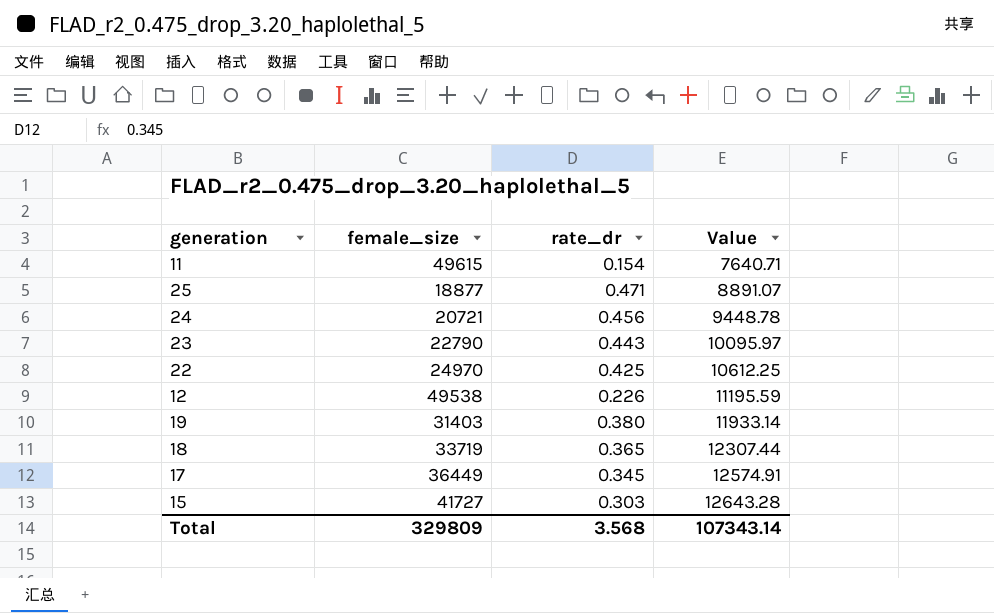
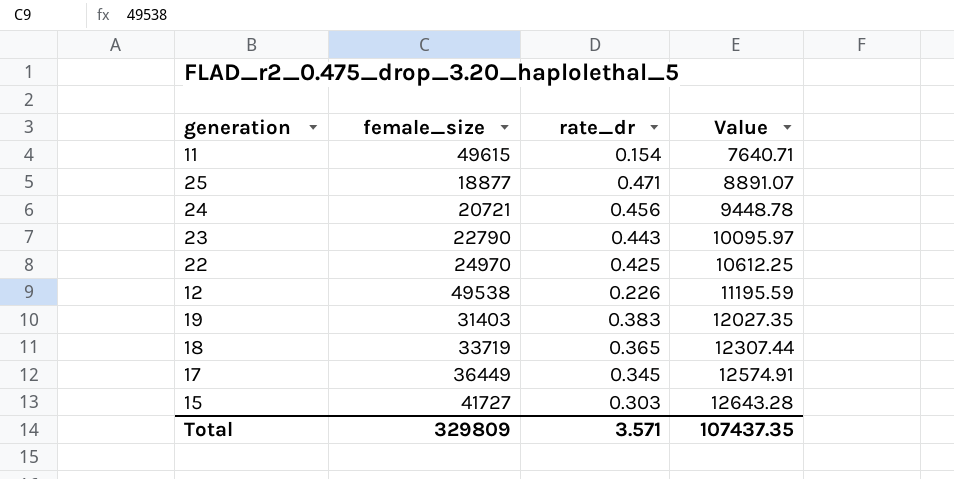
19 | rate_dr: 0.380 -> 0.383
19 | Value: 11933.14 -> 12027.35
Total | rate_dr: 3.568 -> 3.571
Total | Value: 107343.14 -> 107437.35

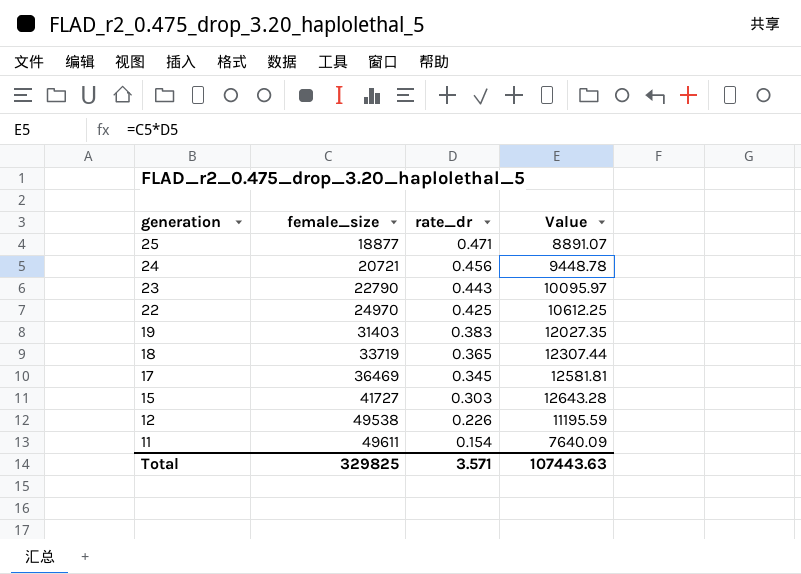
row order: Value ascending -> generation descending
17 | female_size: 36449 -> 36469
17 | Value: 12574.91 -> 12581.81
11 | female_size: 49615 -> 49611
11 | Value: 7640.71 -> 7640.09
Total | female_size: 329809 -> 329825
Total | Value: 107437.35 -> 107443.63

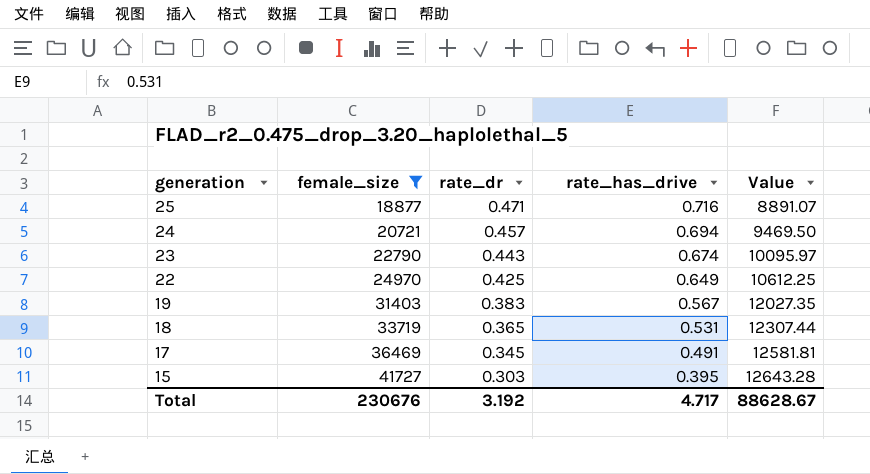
filter: none -> female_size <= 41727
column rate_has_drive | position: none -> 4
24 | rate_dr: 0.456 -> 0.457
24 | Value: 9448.78 -> 9469.50
Total | female_size: 329825 -> 230676
Total | rate_dr: 3.571 -> 3.192
Total | Value: 107443.63 -> 88628.67

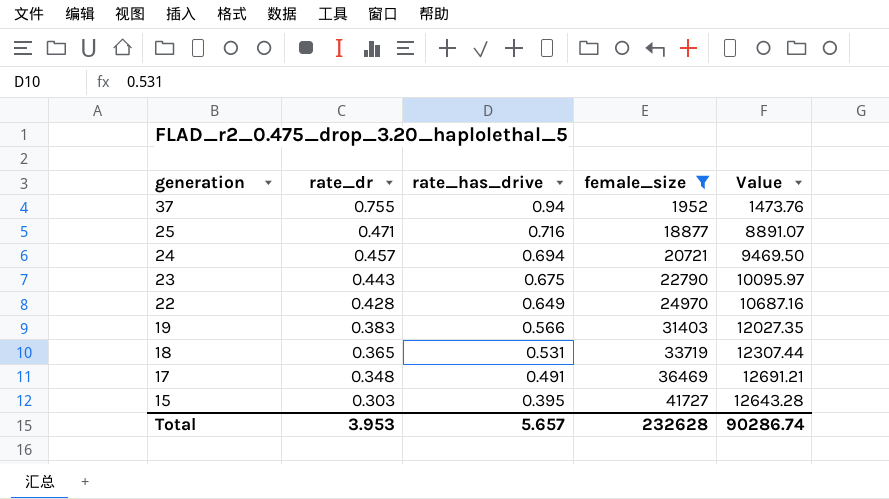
column female_size | position: 2 -> 4
row 37: none -> 0.755 | 0.94 | 1952 | 1473.76
23 | rate_has_drive: 0.674 -> 0.675
22 | rate_dr: 0.425 -> 0.428
22 | Value: 10612.25 -> 10687.16
19 | rate_has_drive: 0.567 -> 0.566
17 | rate_dr: 0.345 -> 0.348
17 | Value: 12581.81 -> 12691.21
Total | rate_dr: 3.192 -> 3.953
Total | rate_has_drive: 4.717 -> 5.657
Total | female_size: 230676 -> 232628
Total | Value: 88628.67 -> 90286.74

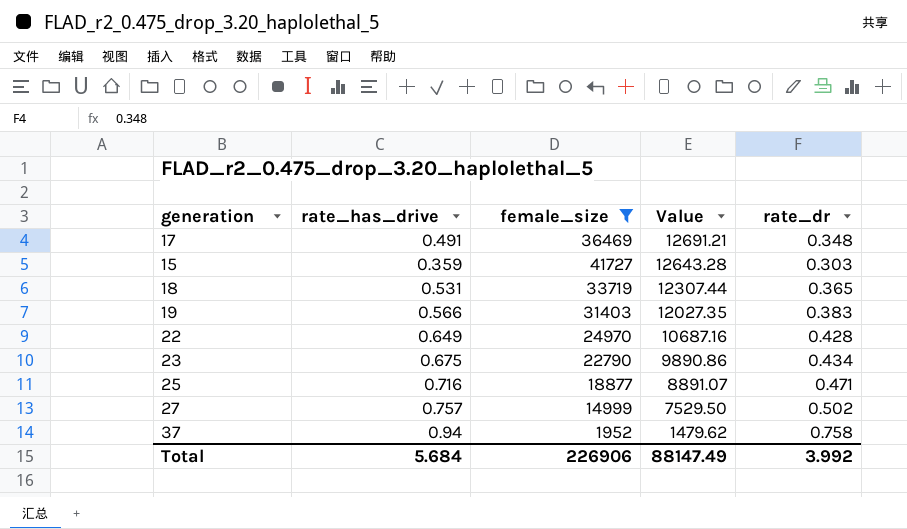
row order: generation descending -> Value descending
column rate_dr | position: 2 -> 5
row 24: 0.457 | 0.694 | 20721 | 9469.50 -> none
15 | rate_has_drive: 0.395 -> 0.359
23 | Value: 10095.97 -> 9890.86
23 | rate_dr: 0.443 -> 0.434
row 27: none -> 0.757 | 14999 | 7529.50 | 0.502
37 | Value: 1473.76 -> 1479.62
37 | rate_dr: 0.755 -> 0.758
Total | rate_has_drive: 5.657 -> 5.684
Total | female_size: 232628 -> 226906
Total | Value: 90286.74 -> 88147.49
Total | rate_dr: 3.953 -> 3.992

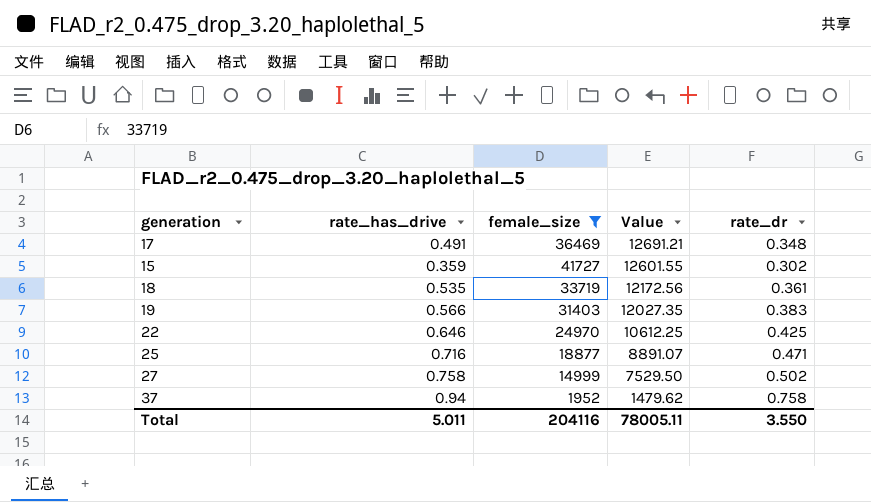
row 23: 0.675 | 22790 | 9890.86 | 0.434 -> none
15 | Value: 12643.28 -> 12601.55
15 | rate_dr: 0.303 -> 0.302
18 | rate_has_drive: 0.531 -> 0.535
18 | Value: 12307.44 -> 12172.56
18 | rate_dr: 0.365 -> 0.361
22 | rate_has_drive: 0.649 -> 0.646
22 | Value: 10687.16 -> 10612.25
22 | rate_dr: 0.428 -> 0.425
27 | rate_has_drive: 0.757 -> 0.758
Total | rate_has_drive: 5.684 -> 5.011
Total | female_size: 226906 -> 204116
Total | Value: 88147.49 -> 78005.11
Total | rate_dr: 3.992 -> 3.550

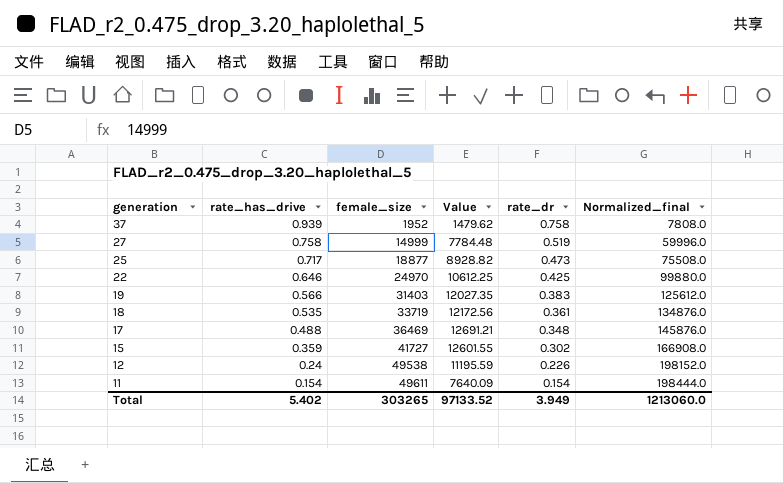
filter: female_size <= 41727 -> none
row order: Value descending -> generation descending
column Normalized_final | formula: none -> [female_size] * 4
37 | rate_has_drive: 0.94 -> 0.939
27 | Value: 7529.50 -> 7784.48
27 | rate_dr: 0.502 -> 0.519
25 | rate_has_drive: 0.716 -> 0.717
25 | Value: 8891.07 -> 8928.82
25 | rate_dr: 0.471 -> 0.473
17 | rate_has_drive: 0.491 -> 0.488
Total | rate_has_drive: 5.011 -> 5.402
Total | female_size: 204116 -> 303265
Total | Value: 78005.11 -> 97133.52
Total | rate_dr: 3.550 -> 3.949

